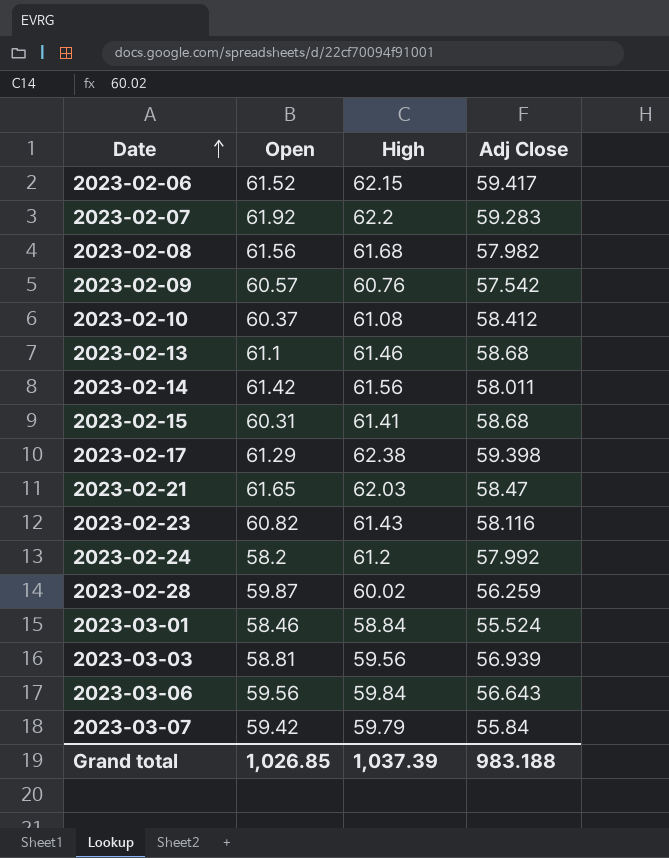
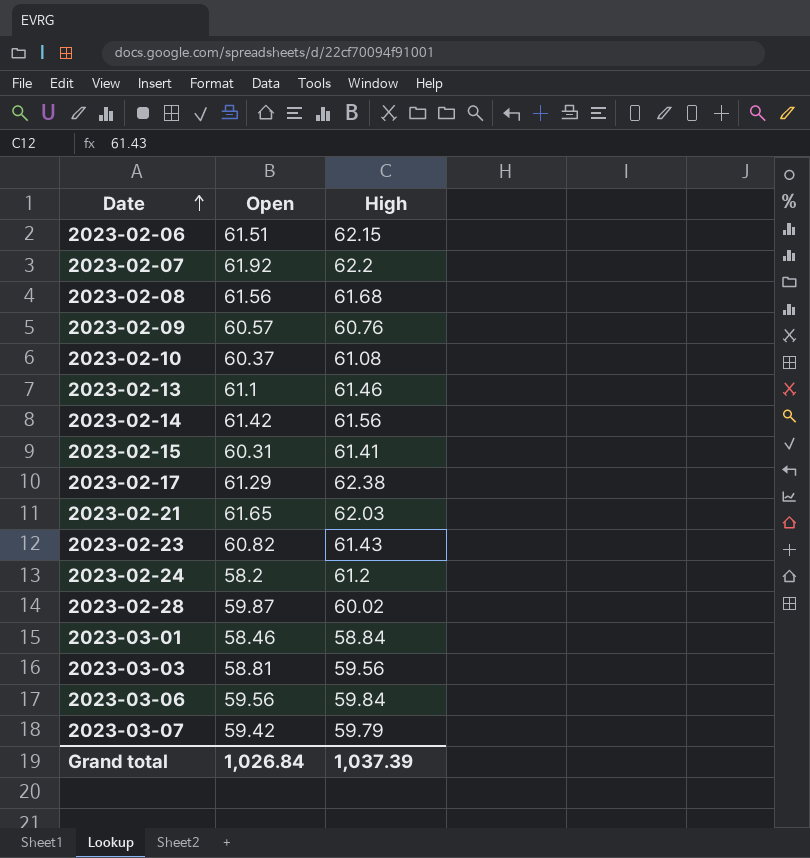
column Adj Close | position: 4 -> none
2023-02-06 | Open: 61.52 -> 61.51
Grand total | Open: 1,026.85 -> 1,026.84

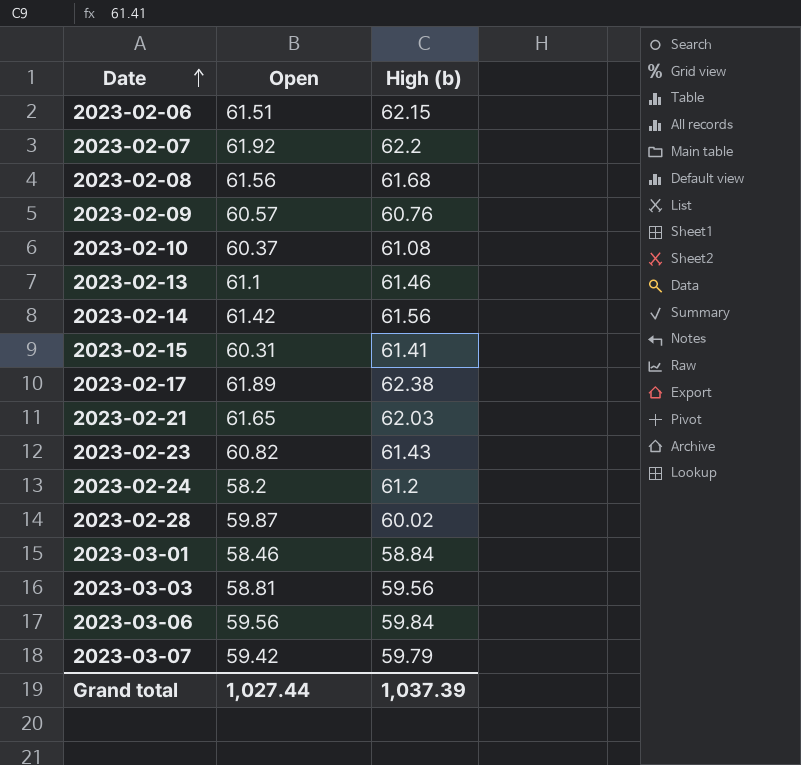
column name: High -> High (b)
2023-02-17 | Open: 61.29 -> 61.89
Grand total | Open: 1,026.84 -> 1,027.44

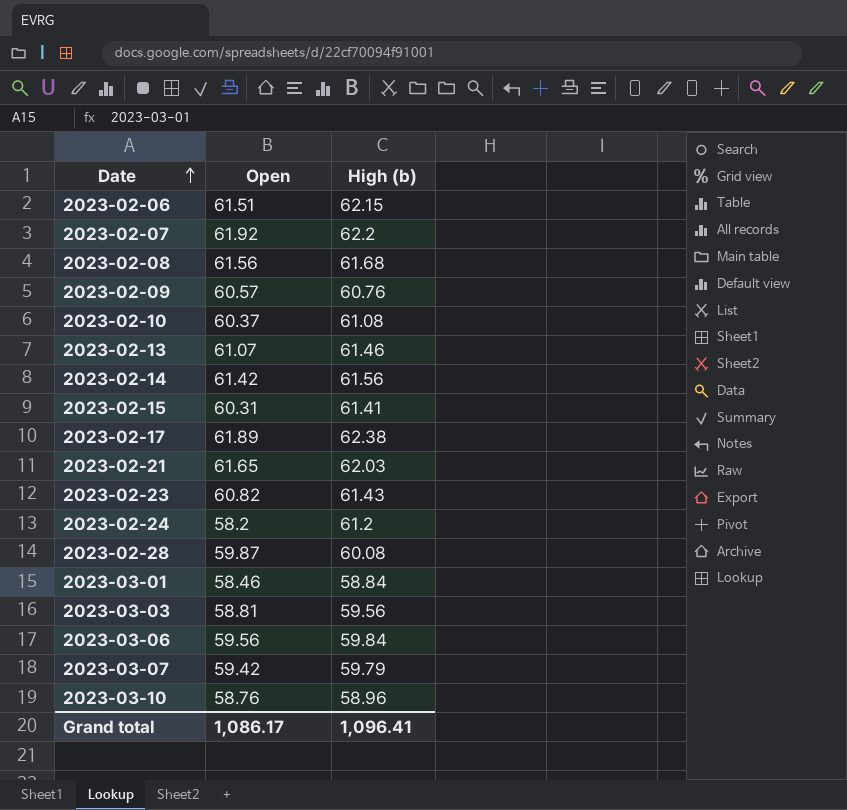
2023-02-13 | Open: 61.1 -> 61.07
2023-02-28 | High (b): 60.02 -> 60.08
row 2023-03-10: none -> 58.76 | 58.96
Grand total | Open: 1,027.44 -> 1,086.17
Grand total | High (b): 1,037.39 -> 1,096.41

